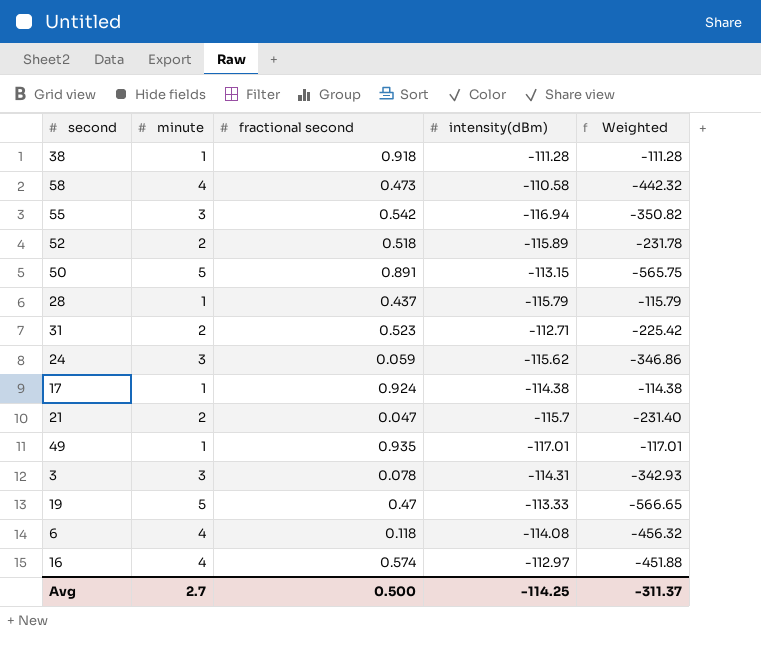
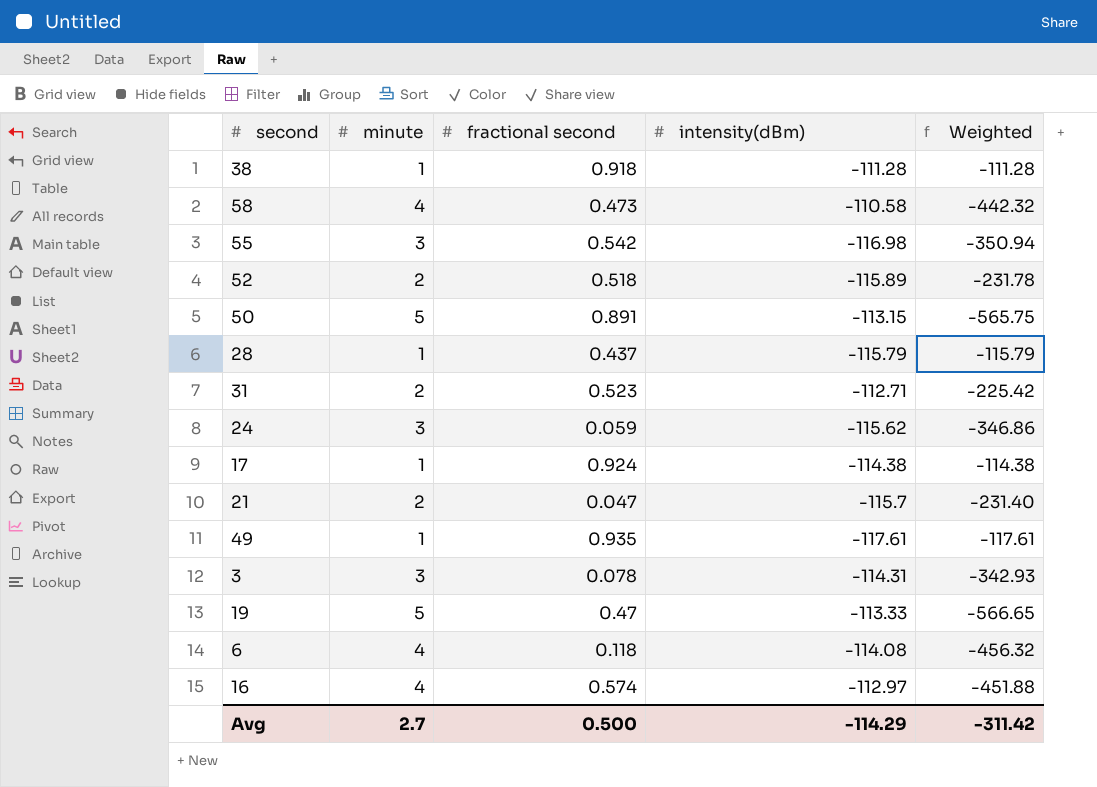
55 | intensity(dBm): -116.94 -> -116.98
55 | Weighted: -350.82 -> -350.94
49 | intensity(dBm): -117.01 -> -117.61
49 | Weighted: -117.01 -> -117.61
Avg | intensity(dBm): -114.25 -> -114.29
Avg | Weighted: -311.37 -> -311.42

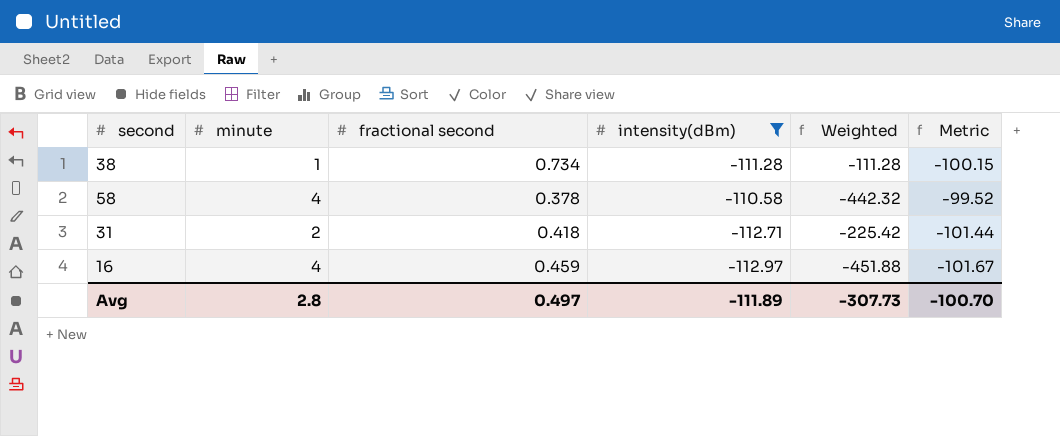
filter: none -> intensity(dBm) >= -112.97
column Metric | formula: none -> [intensity(dBm)] * 0.9
38 | fractional second: 0.918 -> 0.734
58 | fractional second: 0.473 -> 0.378
31 | fractional second: 0.523 -> 0.418
16 | fractional second: 0.574 -> 0.459
Avg | minute: 2.7 -> 2.8
Avg | fractional second: 0.500 -> 0.497
Avg | intensity(dBm): -114.29 -> -111.89
Avg | Weighted: -311.42 -> -307.73

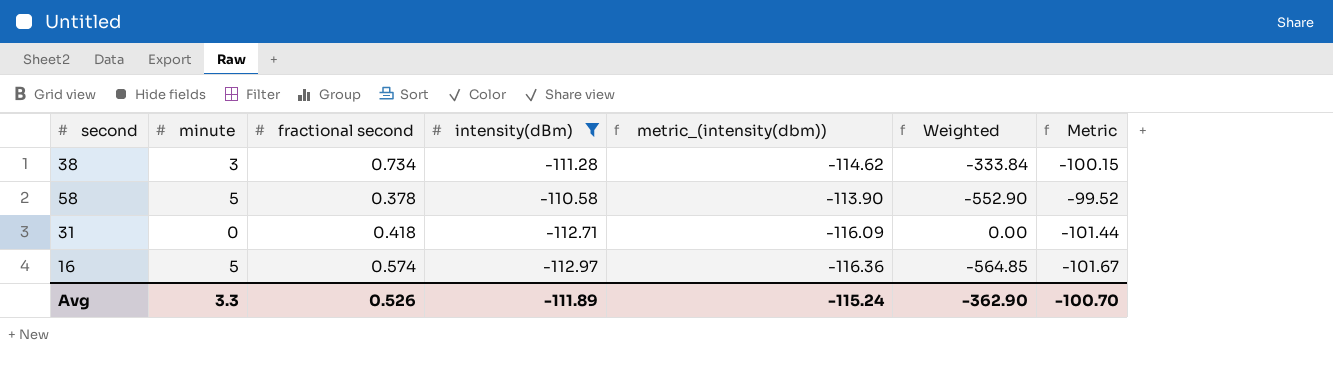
column metric_(intensity(dbm)) | formula: none -> [intensity(dBm)] * 1.03
38 | minute: 1 -> 3
38 | Weighted: -111.28 -> -333.84
58 | minute: 4 -> 5
58 | Weighted: -442.32 -> -552.90
31 | minute: 2 -> 0
31 | Weighted: -225.42 -> 0.00
16 | minute: 4 -> 5
16 | fractional second: 0.459 -> 0.574
16 | Weighted: -451.88 -> -564.85
Avg | minute: 2.8 -> 3.3
Avg | fractional second: 0.497 -> 0.526
Avg | Weighted: -307.73 -> -362.90

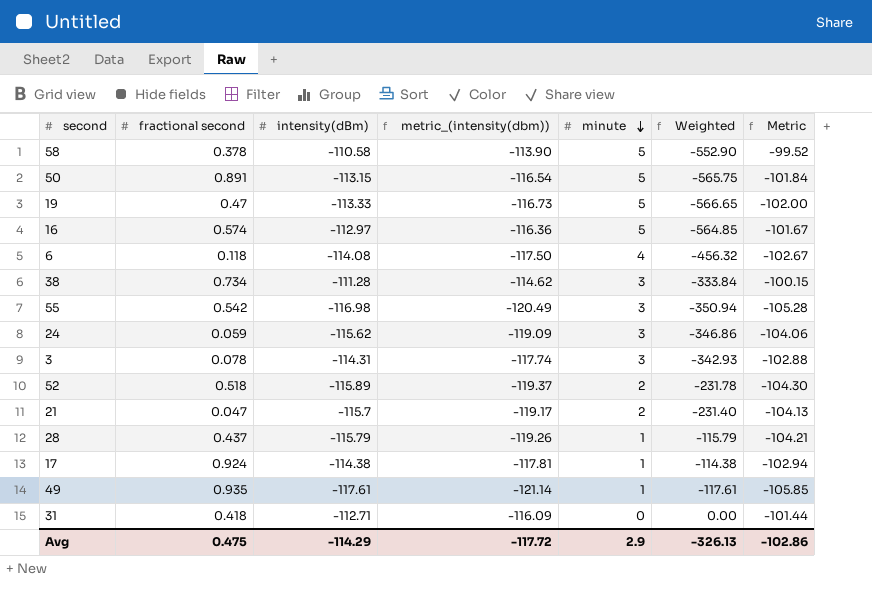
filter: intensity(dBm) >= -112.97 -> none
row order: none -> minute descending
column minute | position: 2 -> 5
Avg | fractional second: 0.526 -> 0.475
Avg | intensity(dBm): -111.89 -> -114.29
Avg | metric_(intensity(dbm)): -115.24 -> -117.72
Avg | minute: 3.3 -> 2.9
Avg | Weighted: -362.90 -> -326.13
Avg | Metric: -100.70 -> -102.86

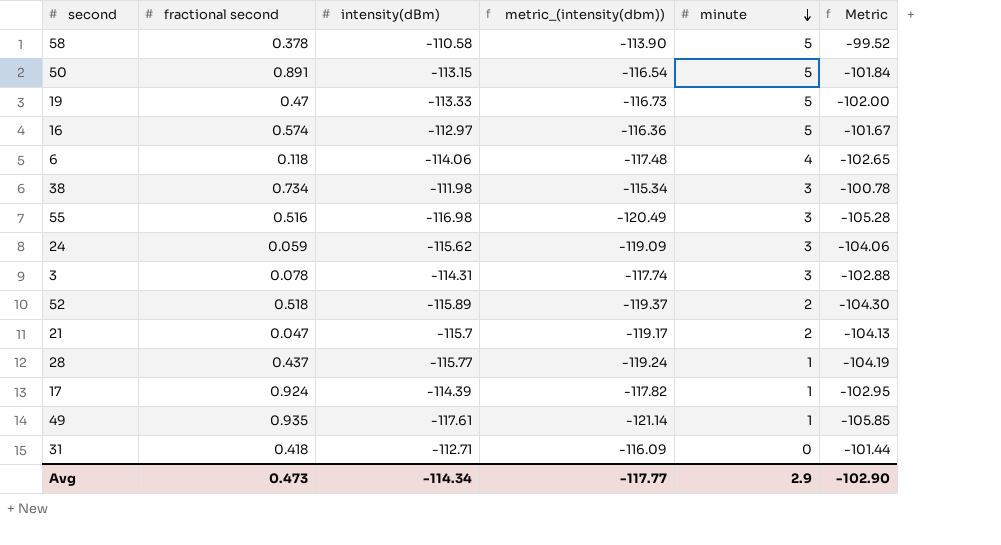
column Weighted | formula: [intensity(dBm)] * [minute] -> none
6 | intensity(dBm): -114.08 -> -114.06
6 | metric_(intensity(dbm)): -117.50 -> -117.48
6 | Metric: -102.67 -> -102.65
38 | intensity(dBm): -111.28 -> -111.98
38 | metric_(intensity(dbm)): -114.62 -> -115.34
38 | Metric: -100.15 -> -100.78
55 | fractional second: 0.542 -> 0.516
28 | intensity(dBm): -115.79 -> -115.77
28 | metric_(intensity(dbm)): -119.26 -> -119.24
28 | Metric: -104.21 -> -104.19
17 | intensity(dBm): -114.38 -> -114.39
17 | metric_(intensity(dbm)): -117.81 -> -117.82
17 | Metric: -102.94 -> -102.95
Avg | fractional second: 0.475 -> 0.473
Avg | intensity(dBm): -114.29 -> -114.34
Avg | metric_(intensity(dbm)): -117.72 -> -117.77
Avg | Metric: -102.86 -> -102.90

